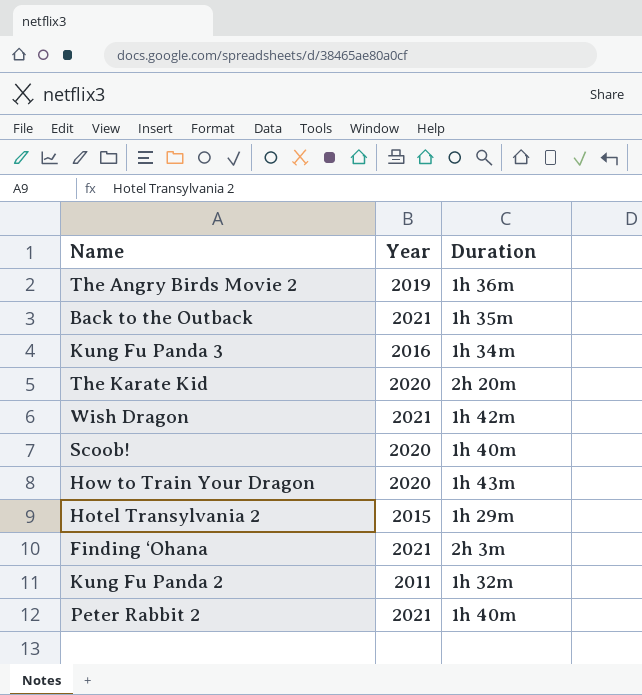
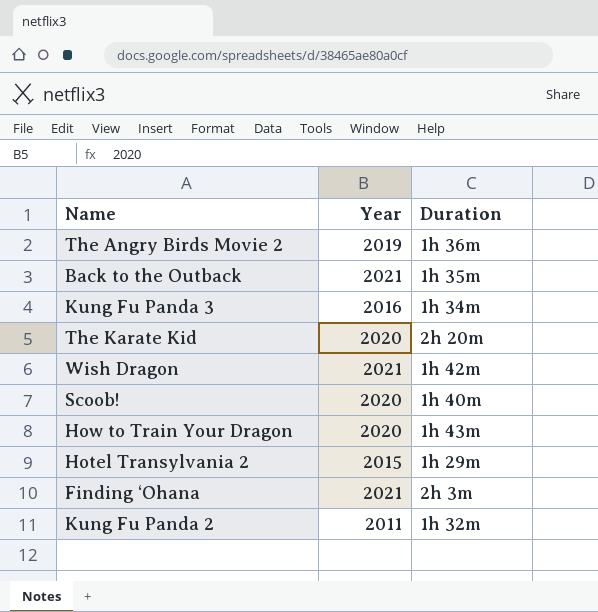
row Peter Rabbit 2: 2021 | 1h 40m -> none

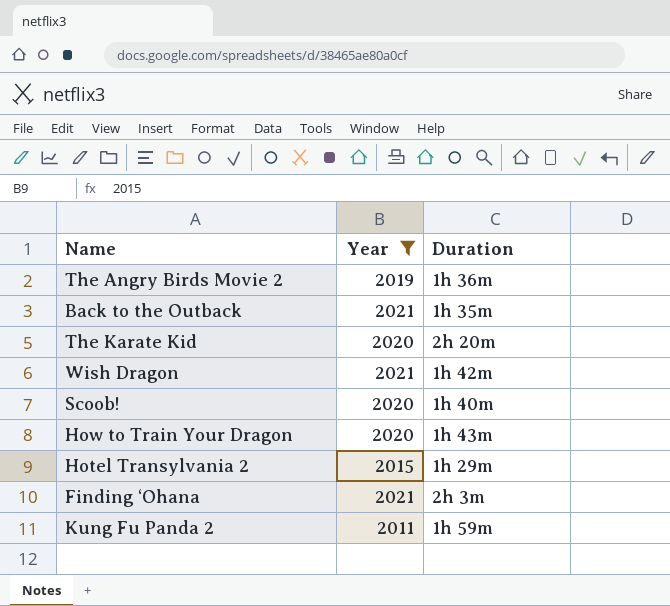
filter: none -> Year != 2016
Kung Fu Panda 2 | Duration: 1h 32m -> 1h 59m

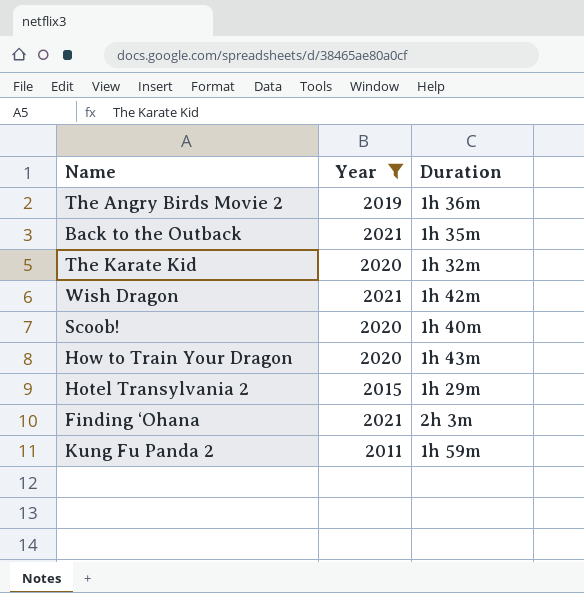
The Karate Kid | Duration: 2h 20m -> 1h 32m

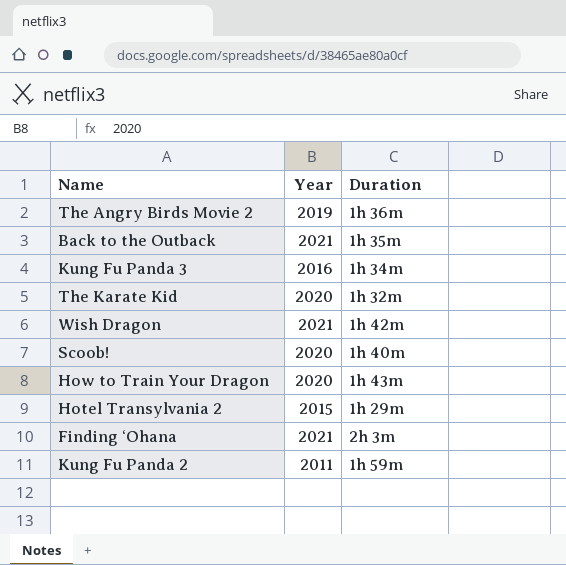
filter: Year != 2016 -> none

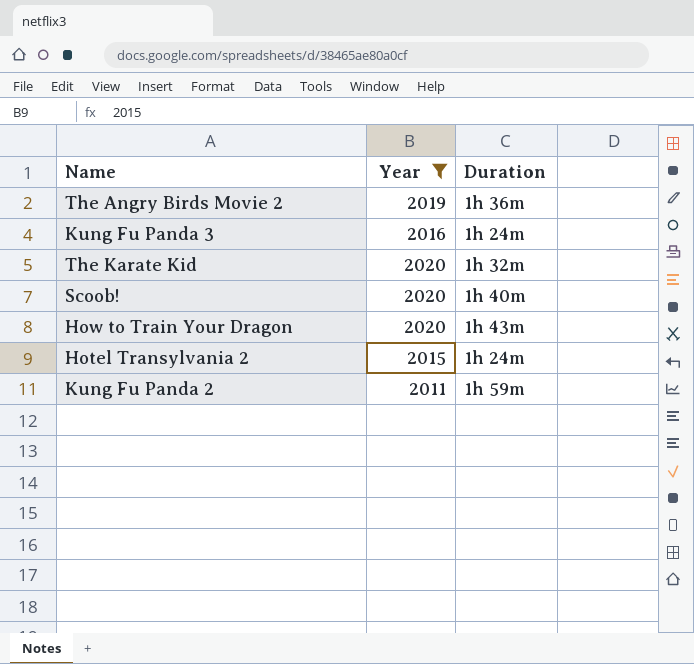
filter: none -> Year != 2021
Kung Fu Panda 3 | Duration: 1h 34m -> 1h 24m
Hotel Transylvania 2 | Duration: 1h 29m -> 1h 24m

